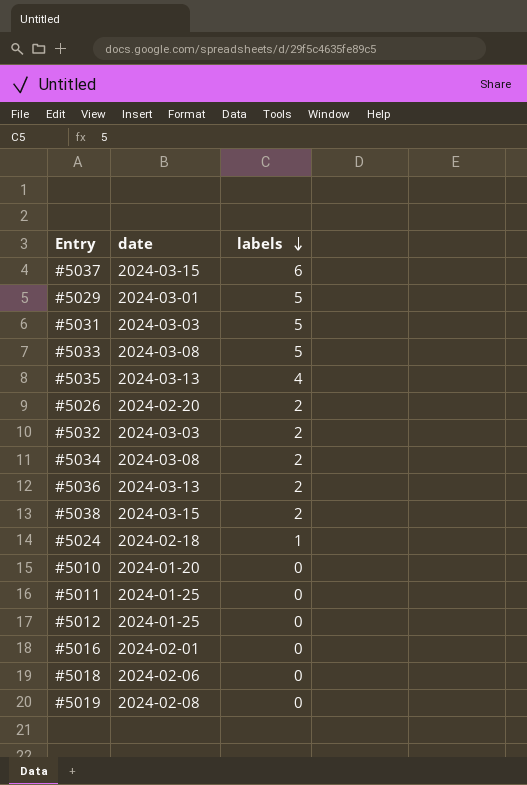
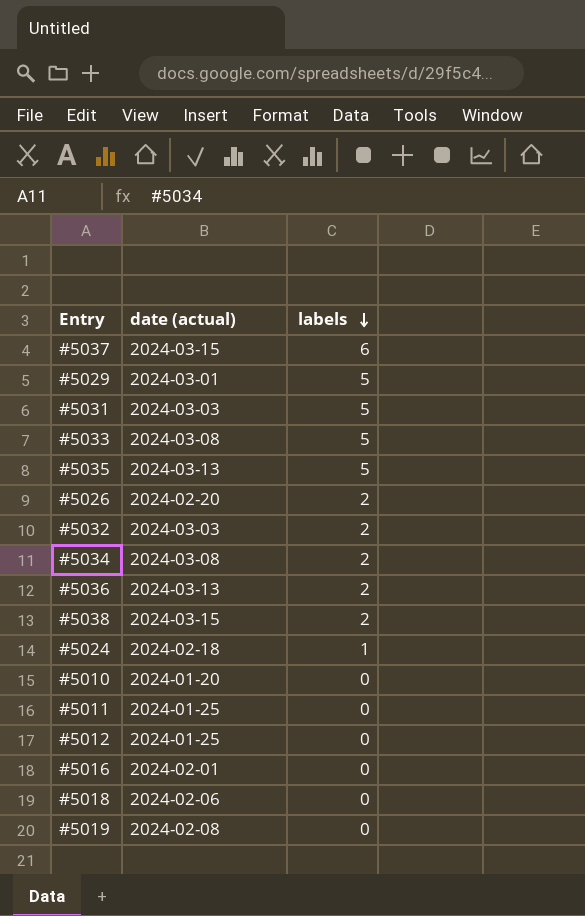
column name: date -> date (actual)
#5035 | labels: 4 -> 5

